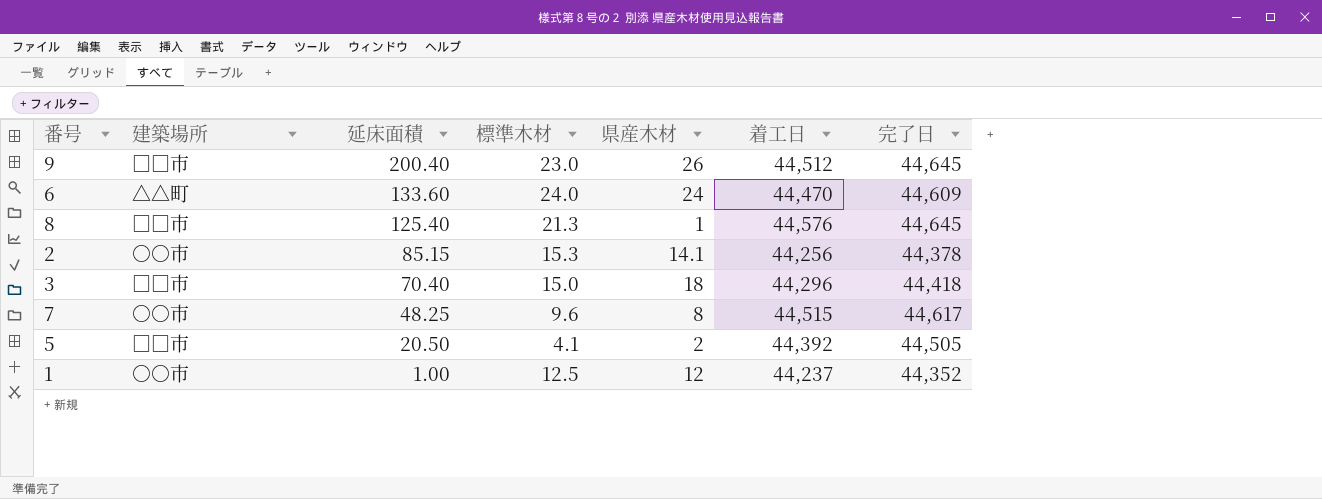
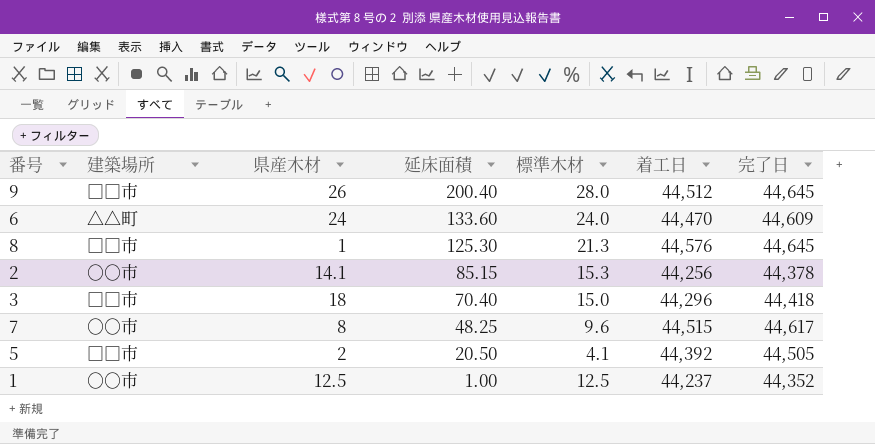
column 県産木材 | position: 5 -> 3
9 | 標準木材: 23.0 -> 28.0
8 | 延床面積: 125.40 -> 125.30
1 | 県産木材: 12 -> 12.5

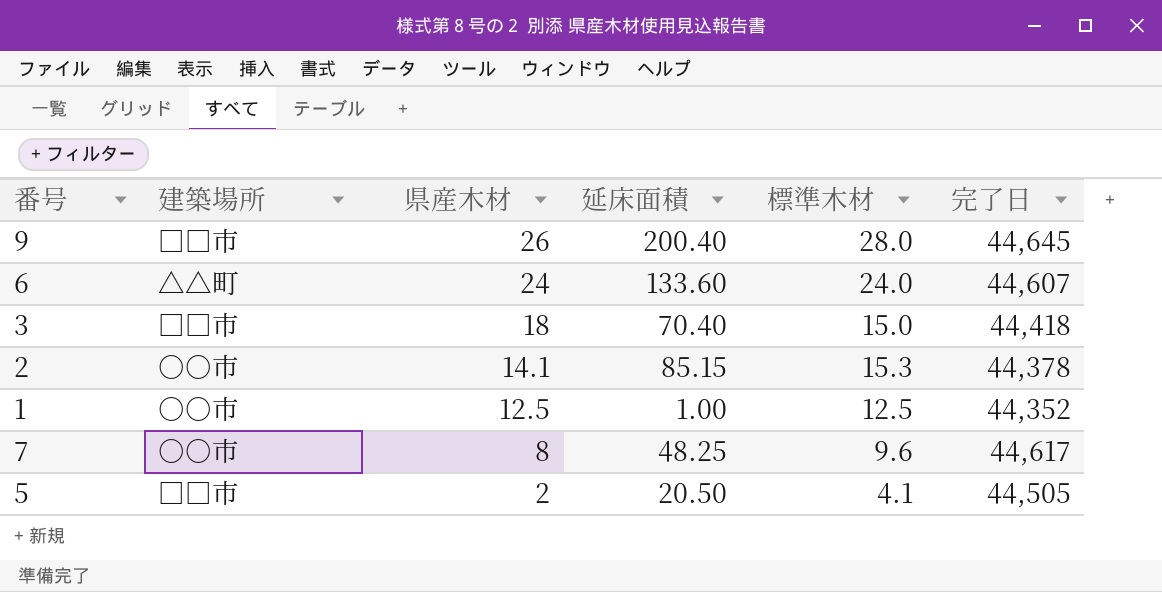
row order: 延床面積 descending -> 県産木材 descending
column 着工日 | position: 6 -> none
row 8: □□市 | 1 | 125.30 | 21.3 | 44,576 | 44,645 -> none
6 | 完了日: 44,609 -> 44,607

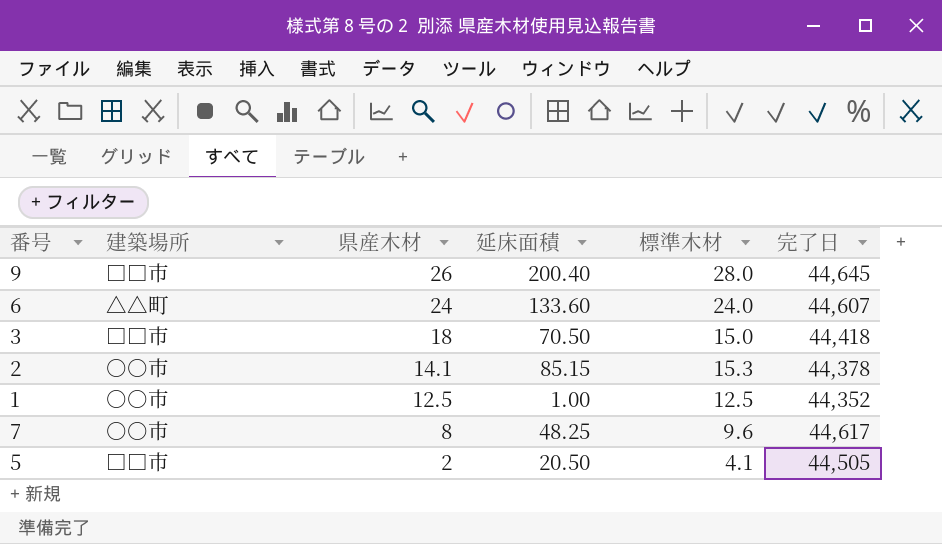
3 | 延床面積: 70.40 -> 70.50

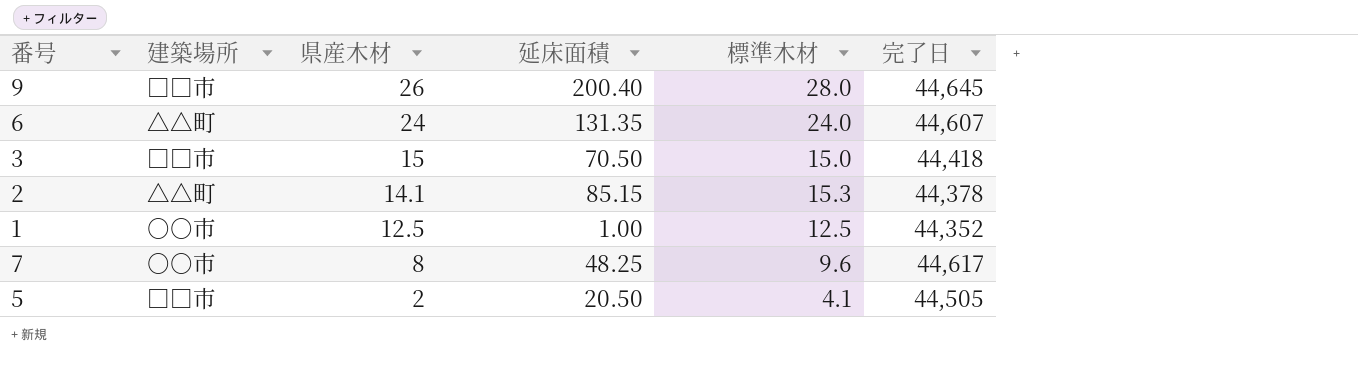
6 | 延床面積: 133.60 -> 131.35
3 | 県産木材: 18 -> 15
2 | 建築場所: ○○市 -> △△町

